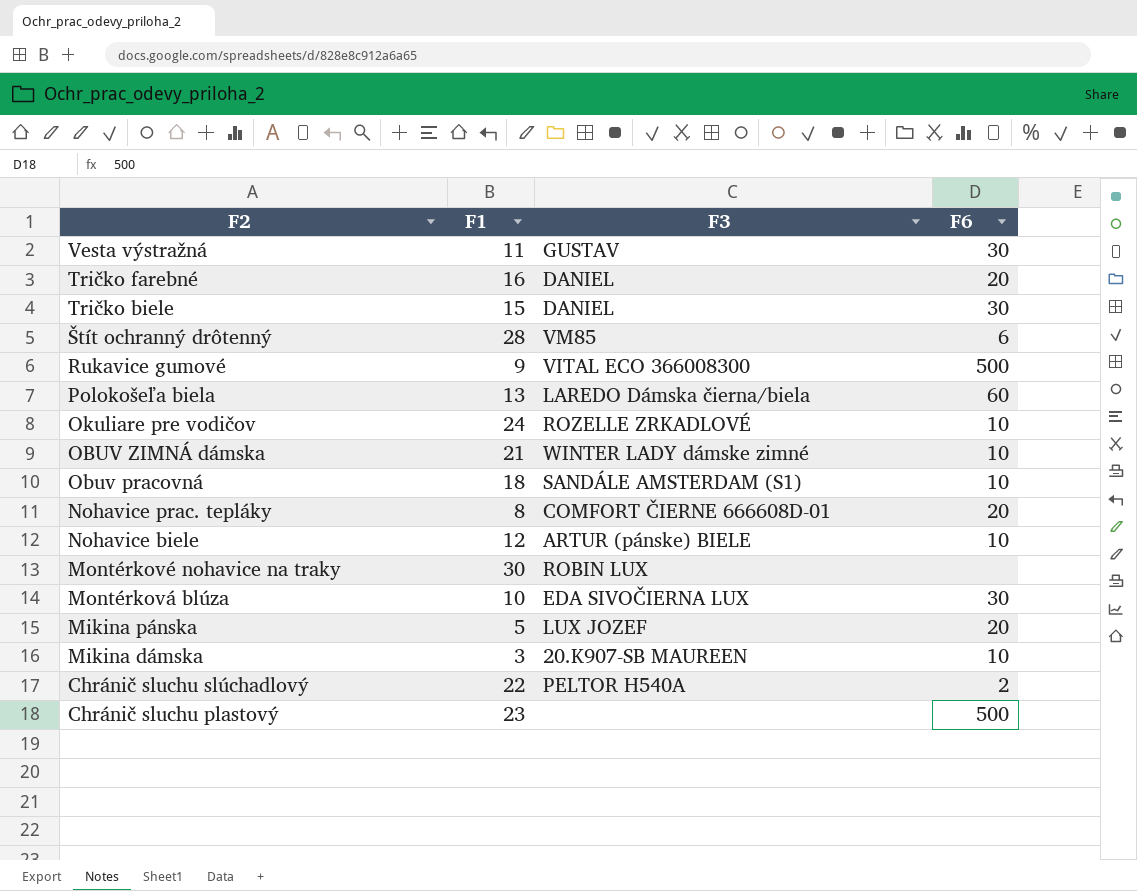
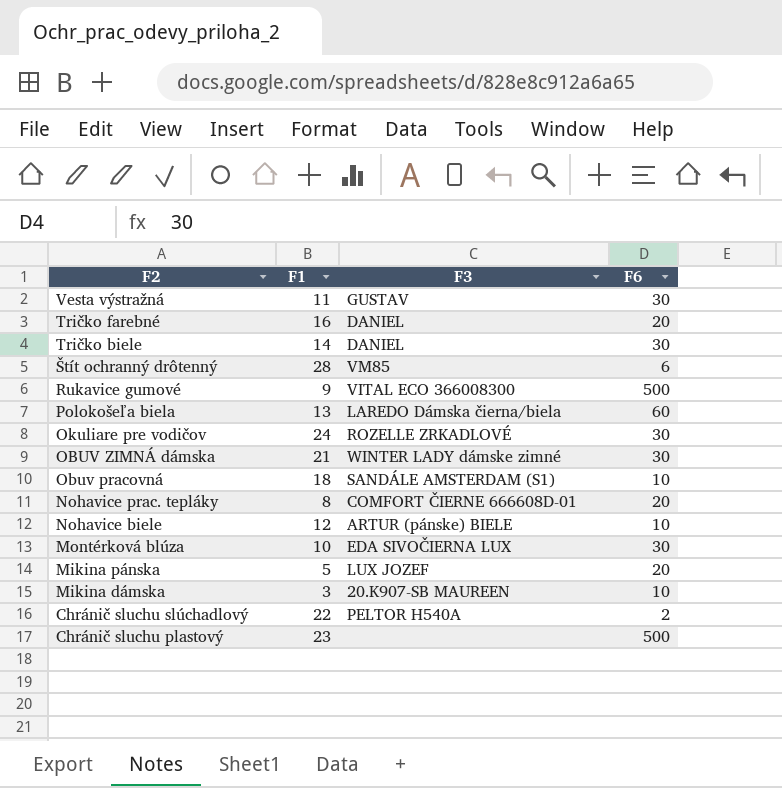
row Montérkové nohavice na traky: 30 | ROBIN LUX | none -> none
Tričko biele | F1: 15 -> 14
Okuliare pre vodičov | F6: 10 -> 30
OBUV ZIMNÁ dámska | F6: 10 -> 30

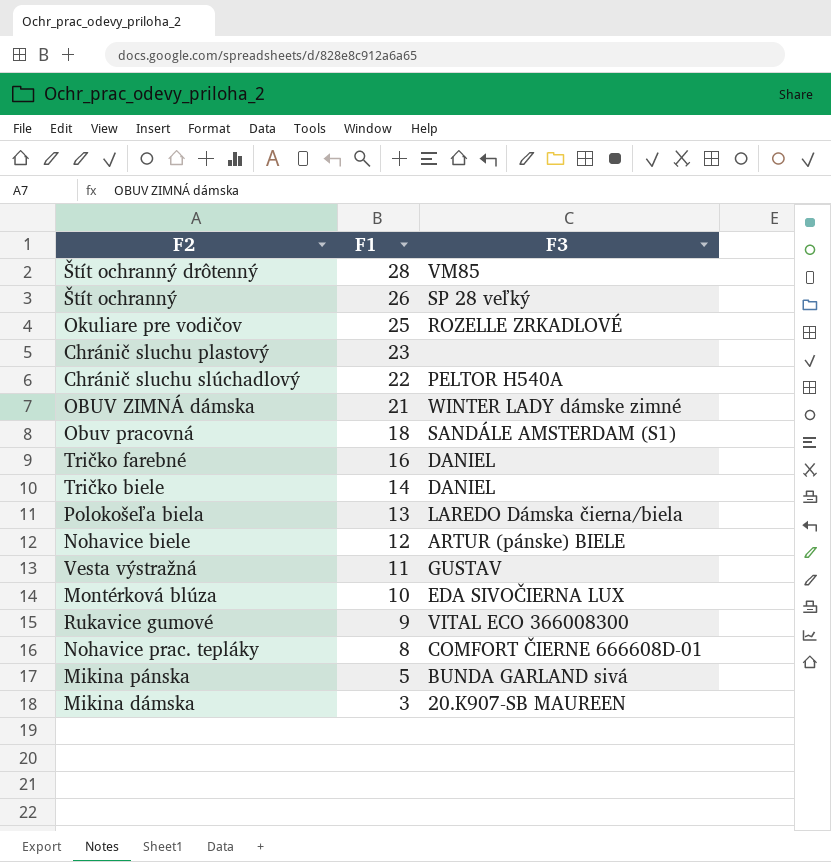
row order: F2 descending -> F1 descending
column F6 | position: 4 -> none
row Štít ochranný: none -> 26 | SP 28 veľký
Okuliare pre vodičov | F1: 24 -> 25
Mikina pánska | F3: LUX JOZEF -> BUNDA GARLAND sivá

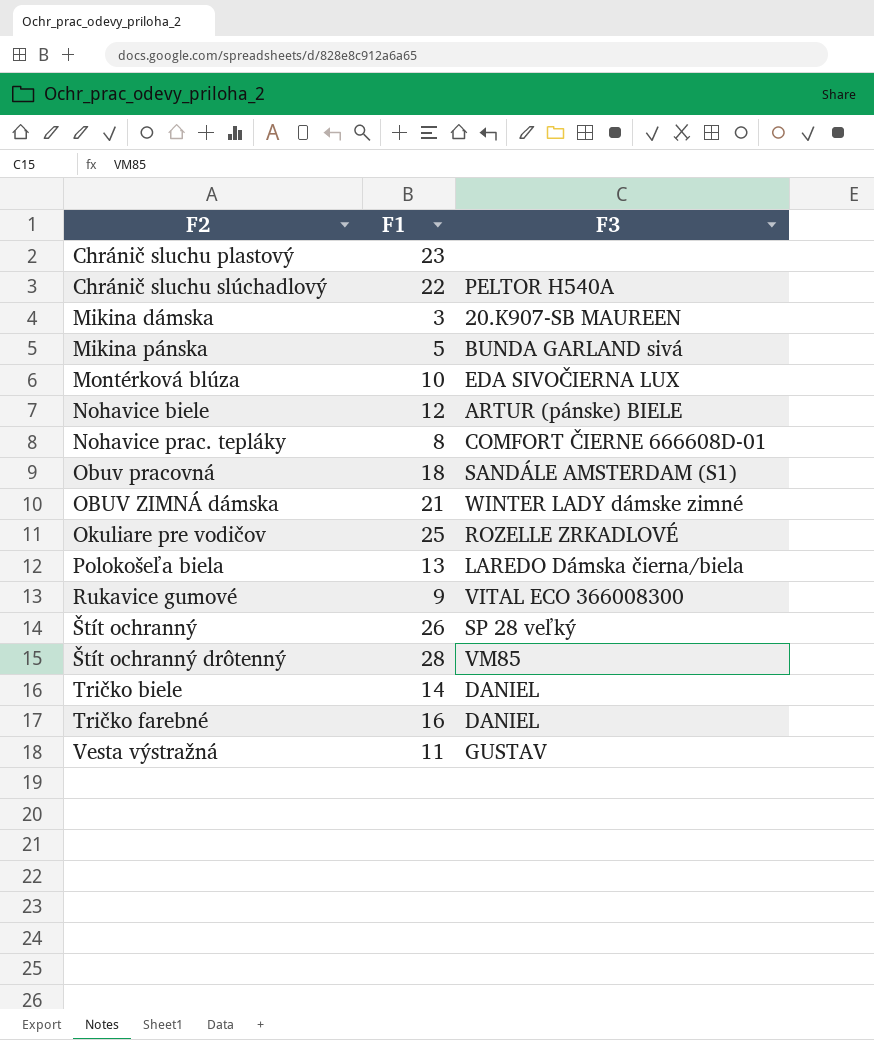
row order: F1 descending -> F2 ascending

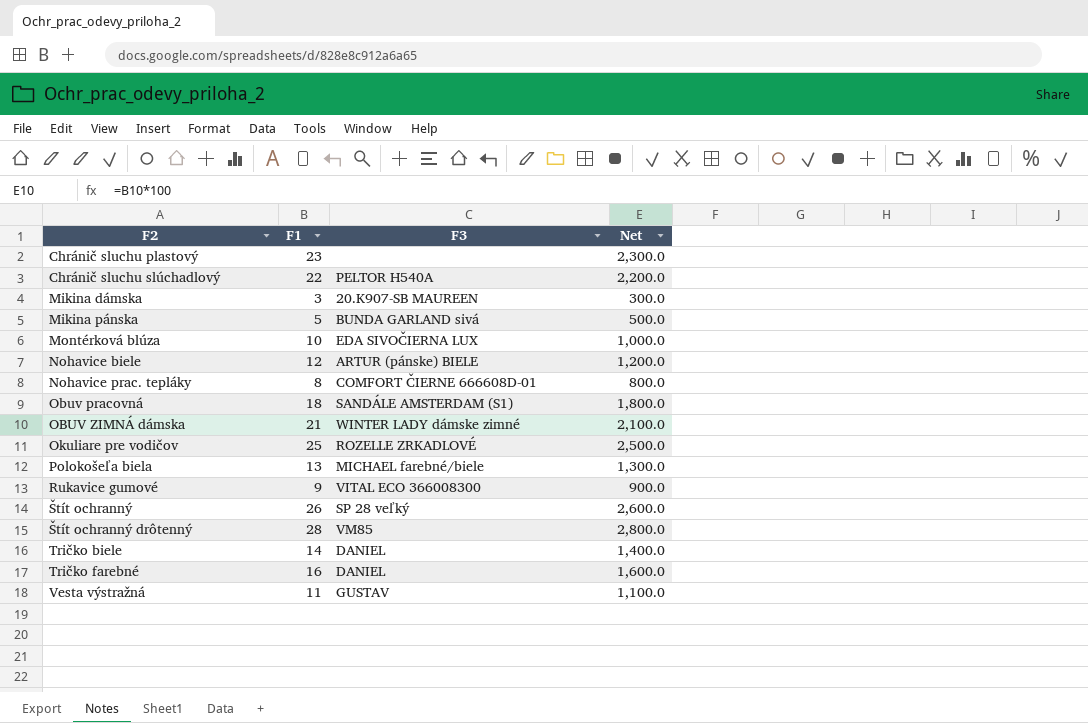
column Net | formula: none -> [F1] * 100
Polokošeľa biela | F3: LAREDO Dámska čierna/biela -> MICHAEL farebné/biele

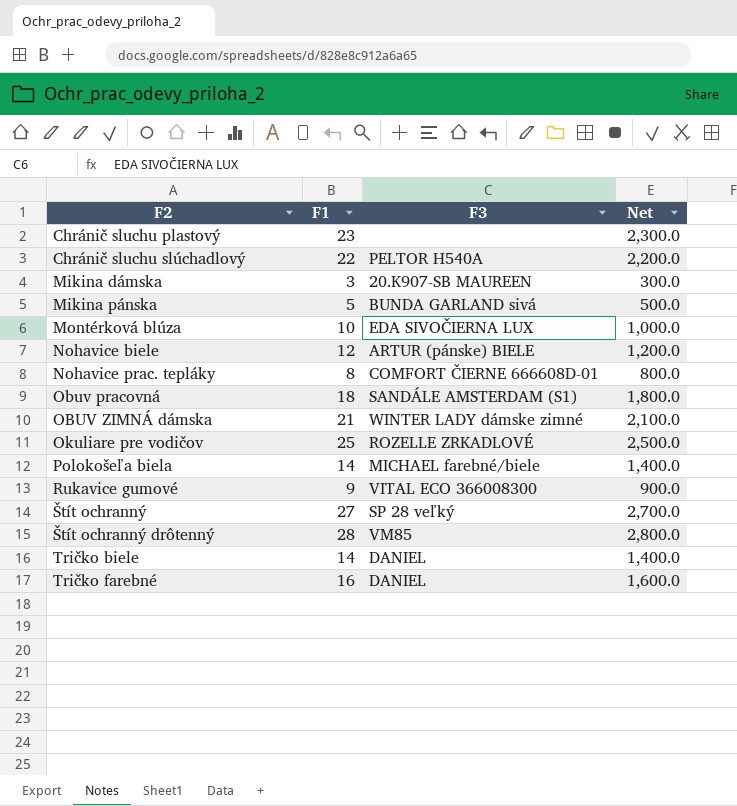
row Vesta výstražná: 11 | GUSTAV | 1,100.0 -> none
Polokošeľa biela | F1: 13 -> 14
Polokošeľa biela | Net: 1,300.0 -> 1,400.0
Štít ochranný | F1: 26 -> 27
Štít ochranný | Net: 2,600.0 -> 2,700.0

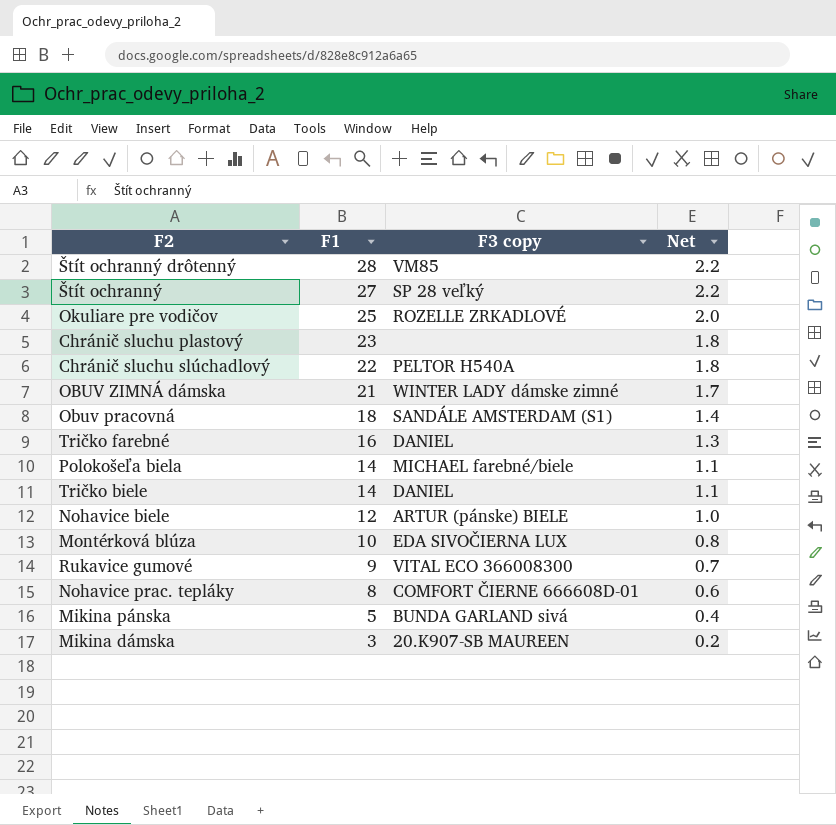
row order: F2 ascending -> F1 descending
column name: F3 -> F3 copy
column Net | formula: [F1] * 100 -> [F1] * 0.08

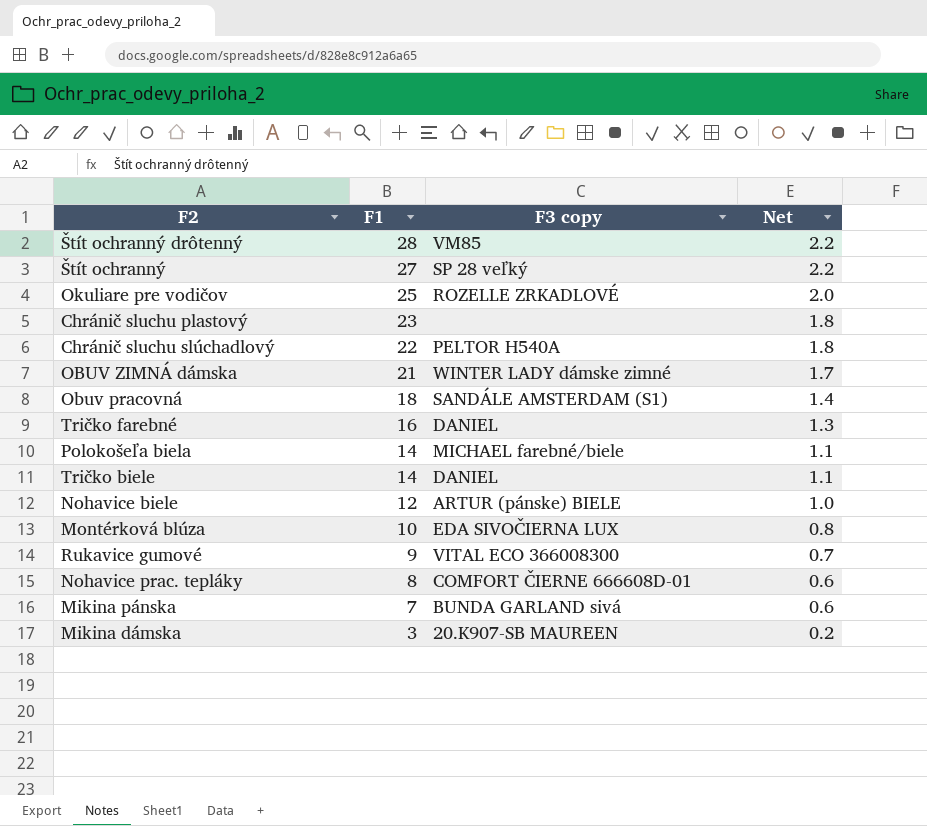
Mikina pánska | F1: 5 -> 7
Mikina pánska | Net: 0.4 -> 0.6

